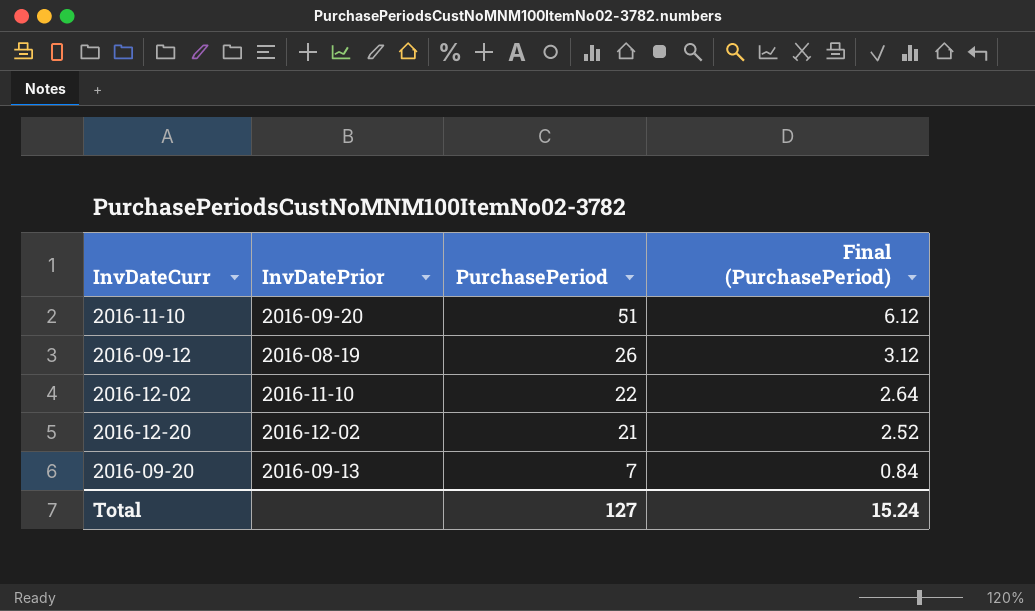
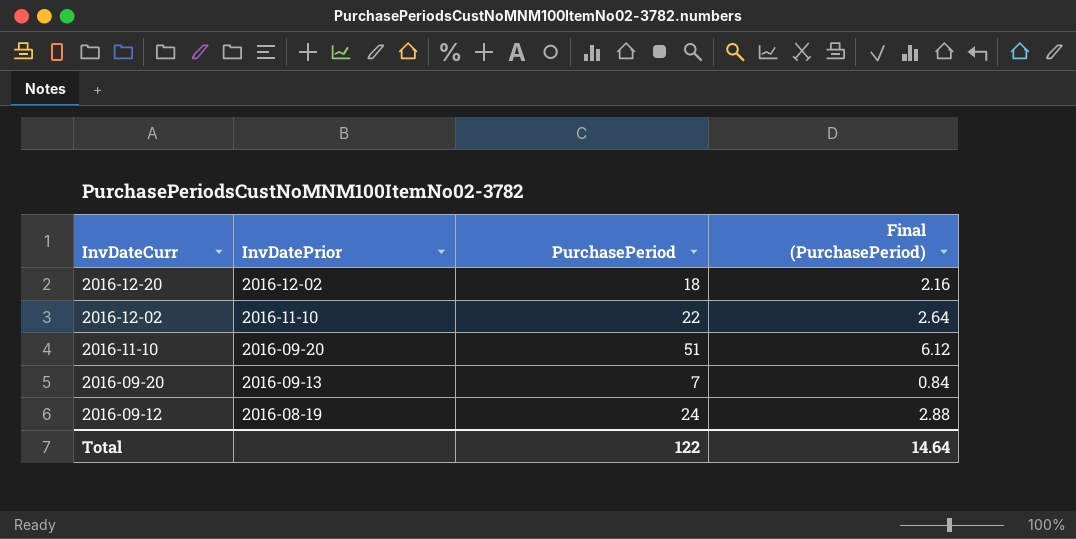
row order: PurchasePeriod descending -> InvDateCurr descending
2016-12-20 | PurchasePeriod: 21 -> 18
2016-12-20 | Final (PurchasePeriod): 2.52 -> 2.16
2016-09-12 | PurchasePeriod: 26 -> 24
2016-09-12 | Final (PurchasePeriod): 3.12 -> 2.88
Total | PurchasePeriod: 127 -> 122
Total | Final (PurchasePeriod): 15.24 -> 14.64

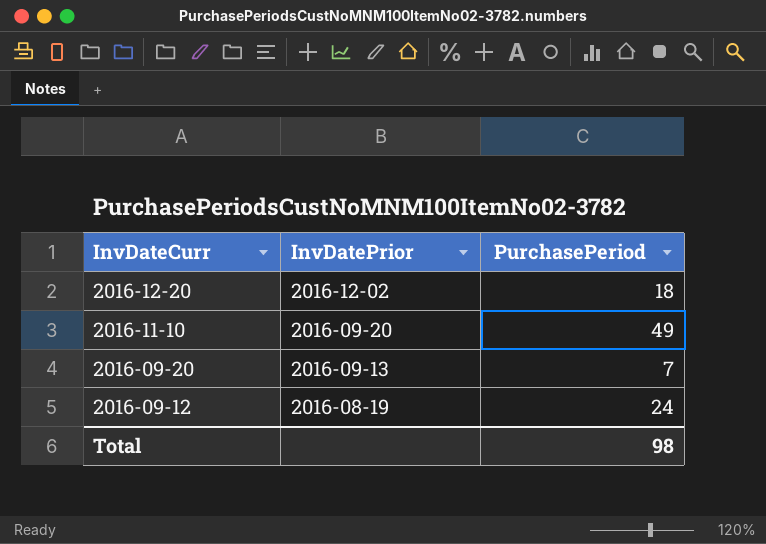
column Final (PurchasePeriod) | formula: [PurchasePeriod] * 0.12 -> none
row 2016-12-02: 2016-11-10 | 22 | 2.64 -> none
2016-11-10 | PurchasePeriod: 51 -> 49
Total | PurchasePeriod: 122 -> 98

